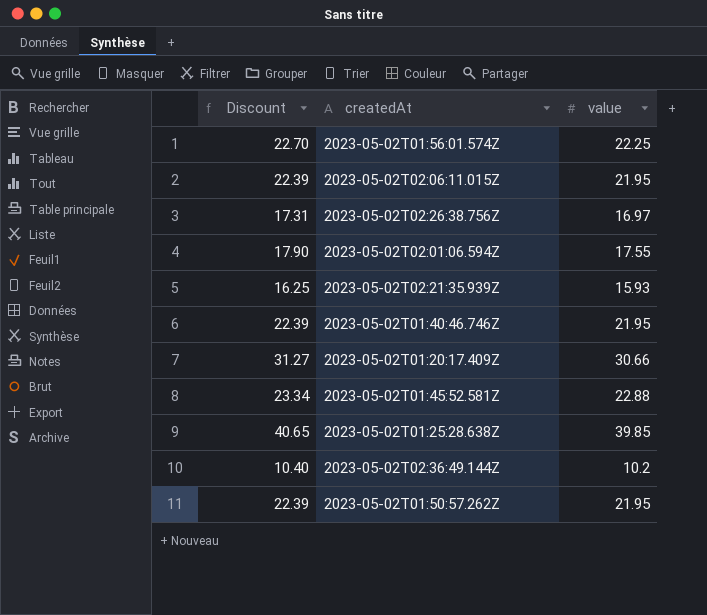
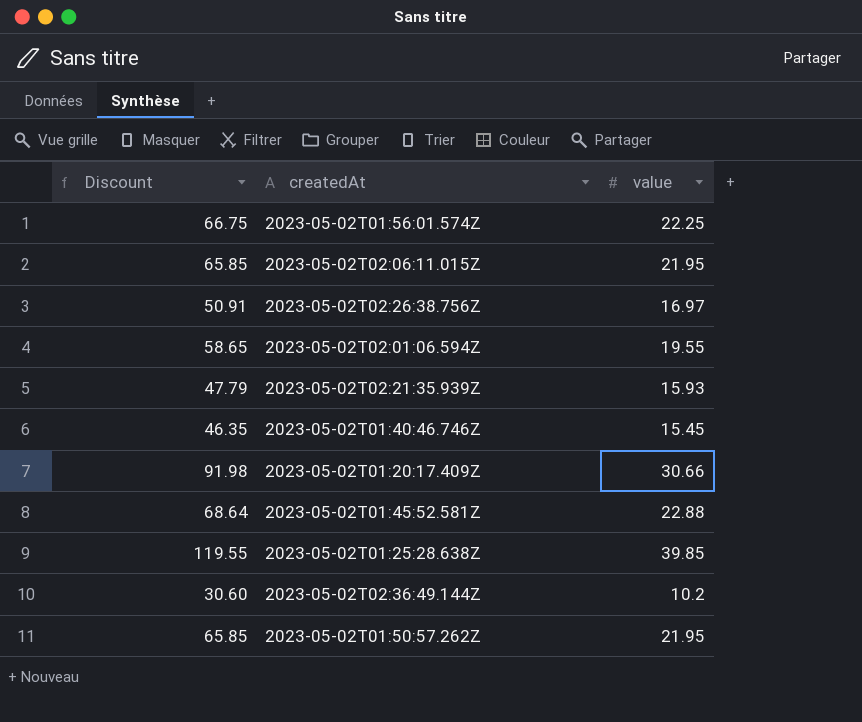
column Discount | formula: [value] * 1.02 -> [value] * 3
2023-05-02T02:01:06.594Z | value: 17.55 -> 19.55
2023-05-02T01:40:46.746Z | value: 21.95 -> 15.45

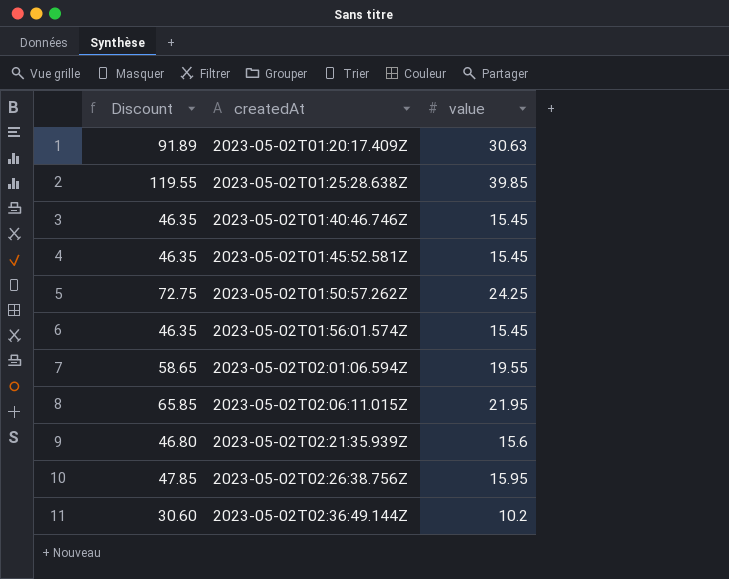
row order: none -> createdAt ascending
2023-05-02T01:20:17.409Z | Discount: 91.98 -> 91.89
2023-05-02T01:20:17.409Z | value: 30.66 -> 30.63
2023-05-02T01:45:52.581Z | Discount: 68.64 -> 46.35
2023-05-02T01:45:52.581Z | value: 22.88 -> 15.45
2023-05-02T01:50:57.262Z | Discount: 65.85 -> 72.75
2023-05-02T01:50:57.262Z | value: 21.95 -> 24.25
2023-05-02T01:56:01.574Z | Discount: 66.75 -> 46.35
2023-05-02T01:56:01.574Z | value: 22.25 -> 15.45
2023-05-02T02:21:35.939Z | Discount: 47.79 -> 46.80
2023-05-02T02:21:35.939Z | value: 15.93 -> 15.6
2023-05-02T02:26:38.756Z | Discount: 50.91 -> 47.85
2023-05-02T02:26:38.756Z | value: 16.97 -> 15.95

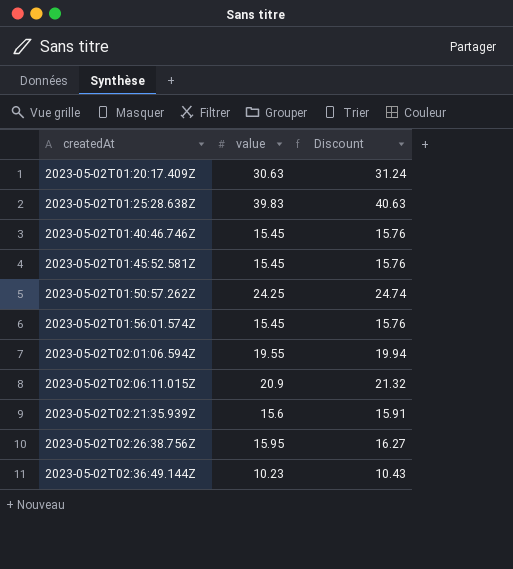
column Discount | formula: [value] * 3 -> [value] * 1.02
column Discount | position: 1 -> 3
2023-05-02T01:25:28.638Z | value: 39.85 -> 39.83
2023-05-02T02:06:11.015Z | value: 21.95 -> 20.9
2023-05-02T02:36:49.144Z | value: 10.2 -> 10.23

